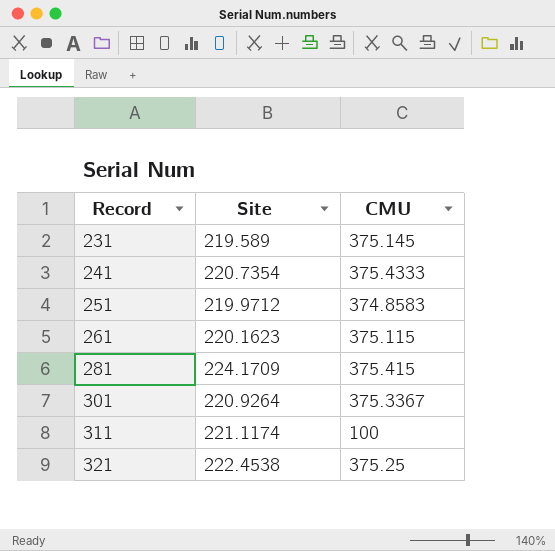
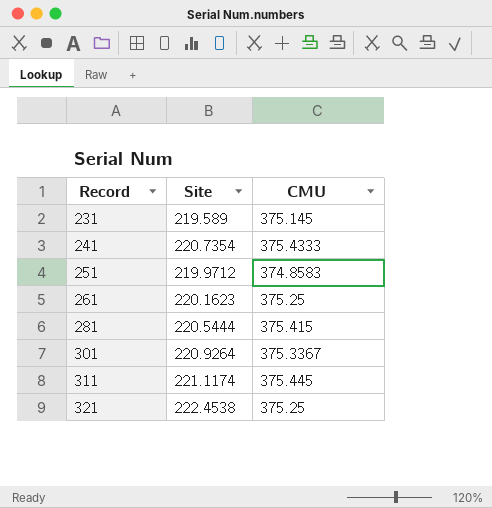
261 | CMU: 375.115 -> 375.25
281 | Site: 224.1709 -> 220.5444
311 | CMU: 100 -> 375.445

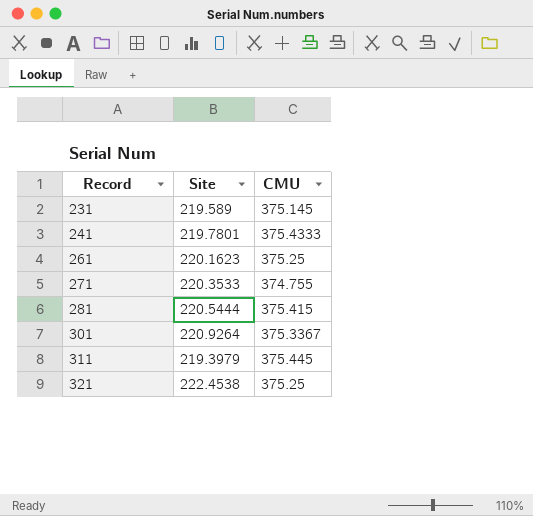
row 251: 219.9712 | 374.8583 -> none
241 | Site: 220.7354 -> 219.7801
row 271: none -> 220.3533 | 374.755
311 | Site: 221.1174 -> 219.3979

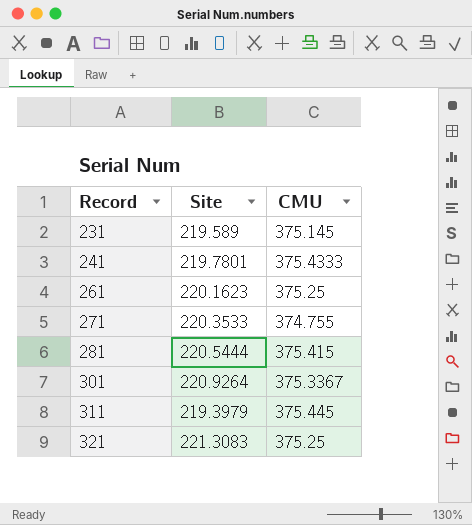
321 | Site: 222.4538 -> 221.3083

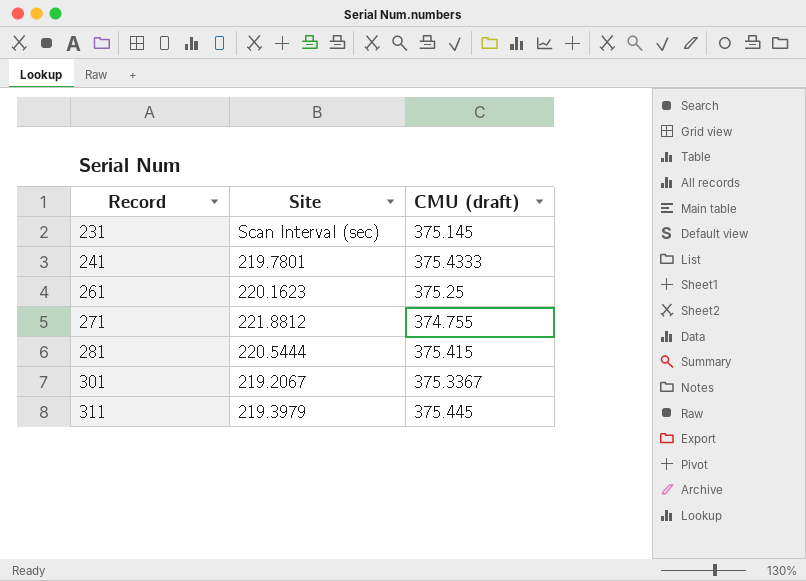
column name: CMU -> CMU (draft)
row 321: 221.3083 | 375.25 -> none
231 | Site: 219.589 -> Scan Interval (sec)
271 | Site: 220.3533 -> 221.8812
301 | Site: 220.9264 -> 219.2067

